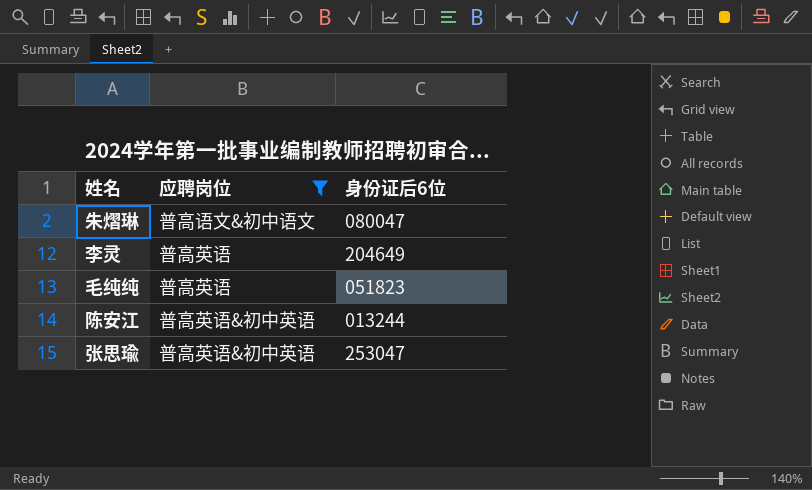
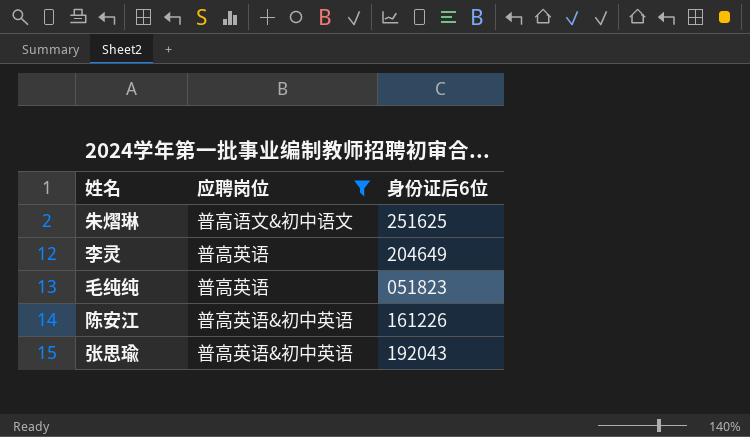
朱熠琳 | 身份证后6位: 080047 -> 251625
陈安江 | 身份证后6位: 013244 -> 161226
张思瑜 | 身份证后6位: 253047 -> 192043

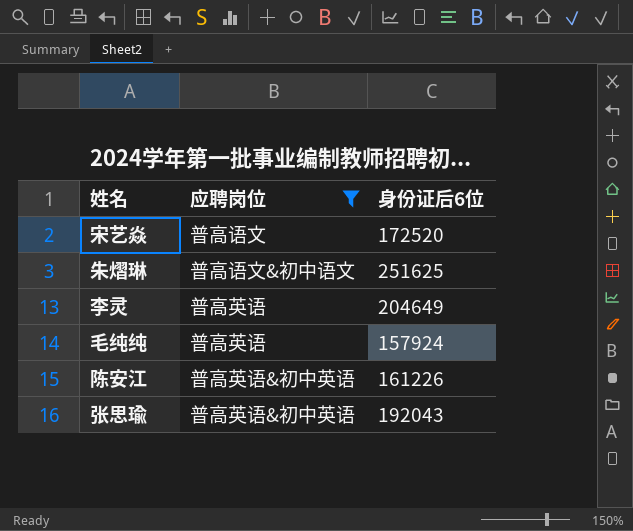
row 宋艺焱: none -> 普高语文 | 172520
毛纯纯 | 身份证后6位: 051823 -> 157924

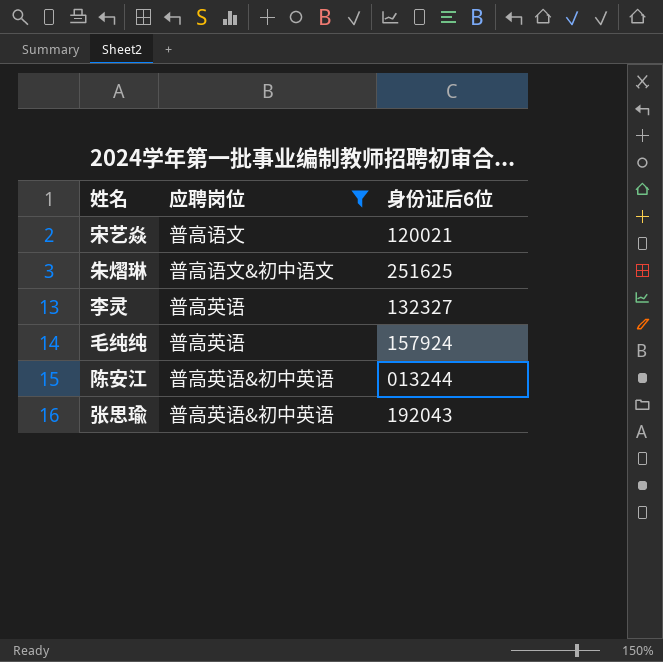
宋艺焱 | 身份证后6位: 172520 -> 120021
李灵 | 身份证后6位: 204649 -> 132327
陈安江 | 身份证后6位: 161226 -> 013244

